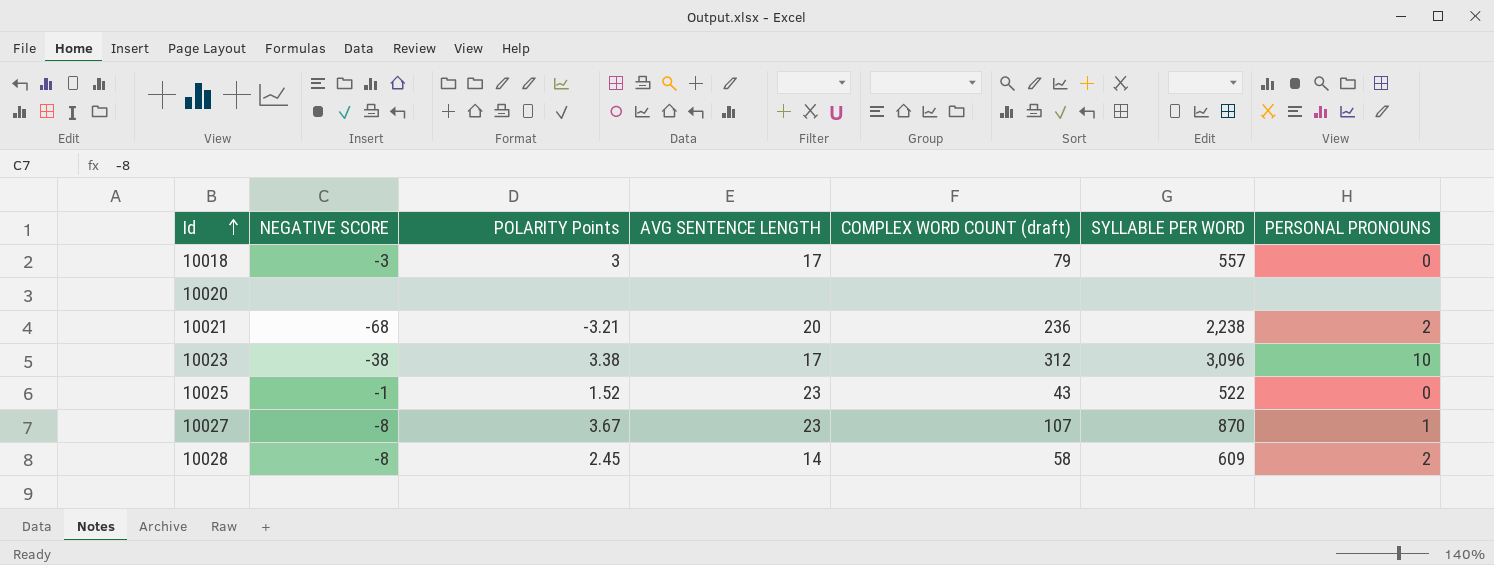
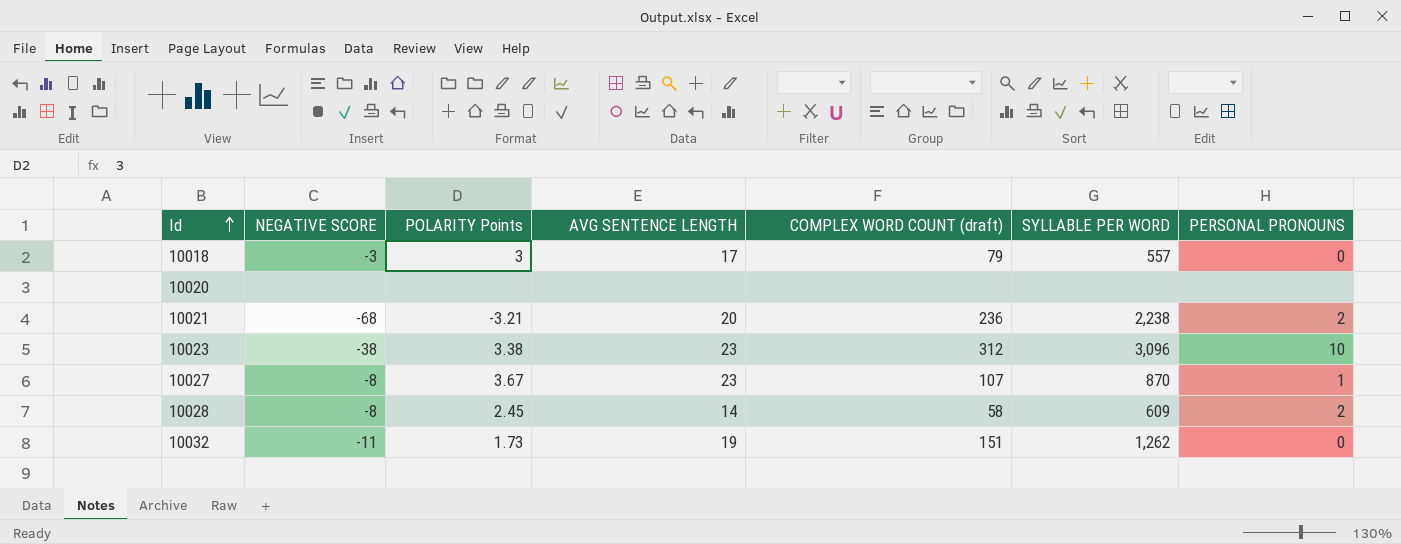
row 10025: -1 | 1.52 | 23 | 43 | 522 | 0 -> none
10023 | AVG SENTENCE LENGTH: 17 -> 23
row 10032: none -> -11 | 1.73 | 19 | 151 | 1,262 | 0

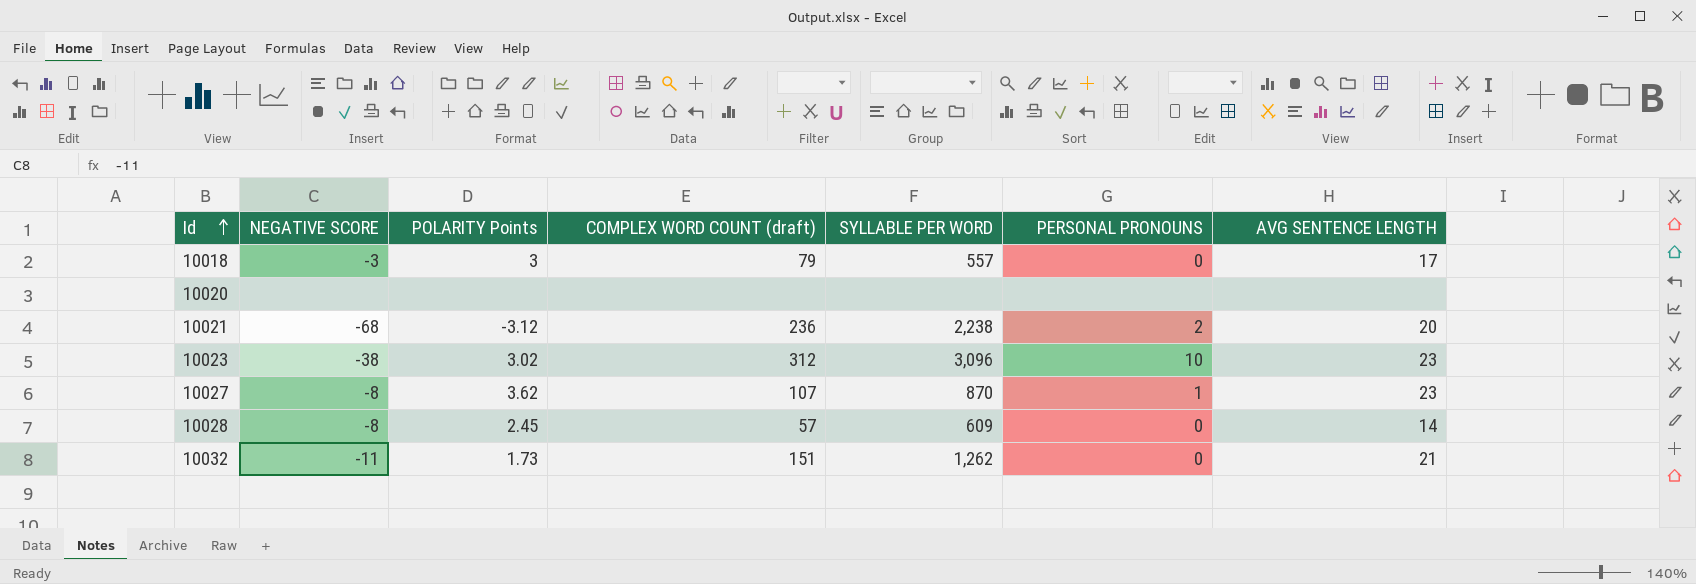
column AVG SENTENCE LENGTH | position: 4 -> 7
10021 | POLARITY Points: -3.21 -> -3.12
10023 | POLARITY Points: 3.38 -> 3.02
10027 | POLARITY Points: 3.67 -> 3.62
10028 | COMPLEX WORD COUNT (draft): 58 -> 57
10028 | PERSONAL PRONOUNS: 2 -> 0
10032 | AVG SENTENCE LENGTH: 19 -> 21

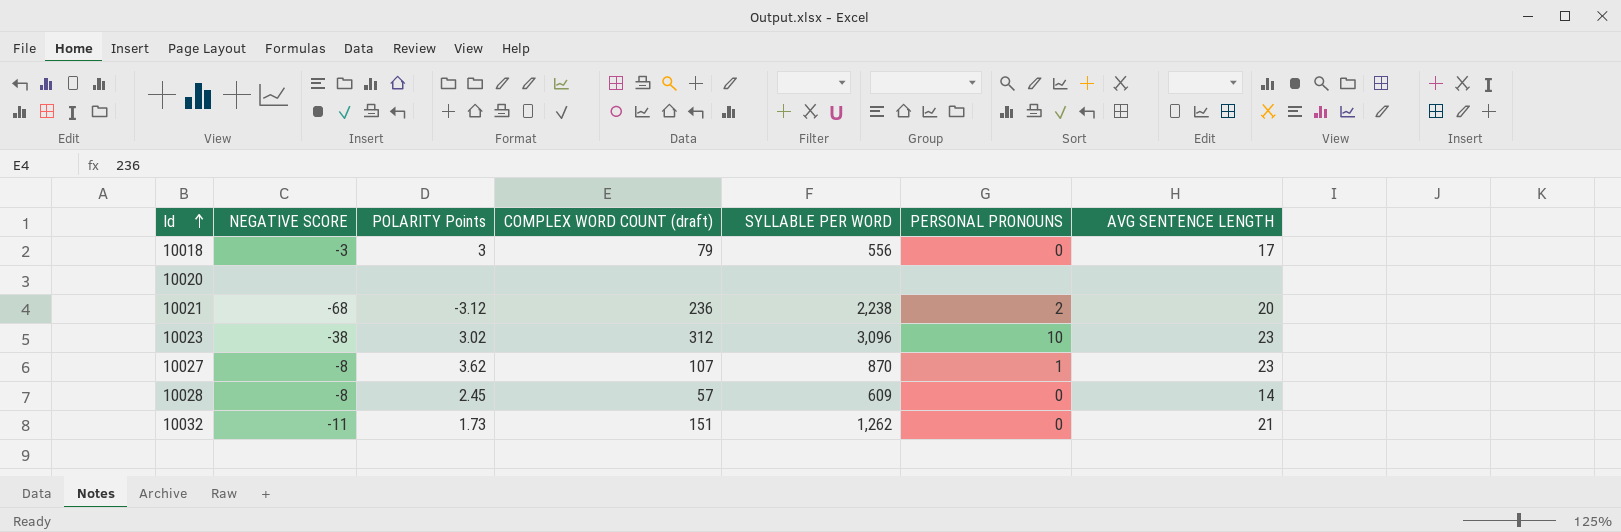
10018 | SYLLABLE PER WORD: 557 -> 556

